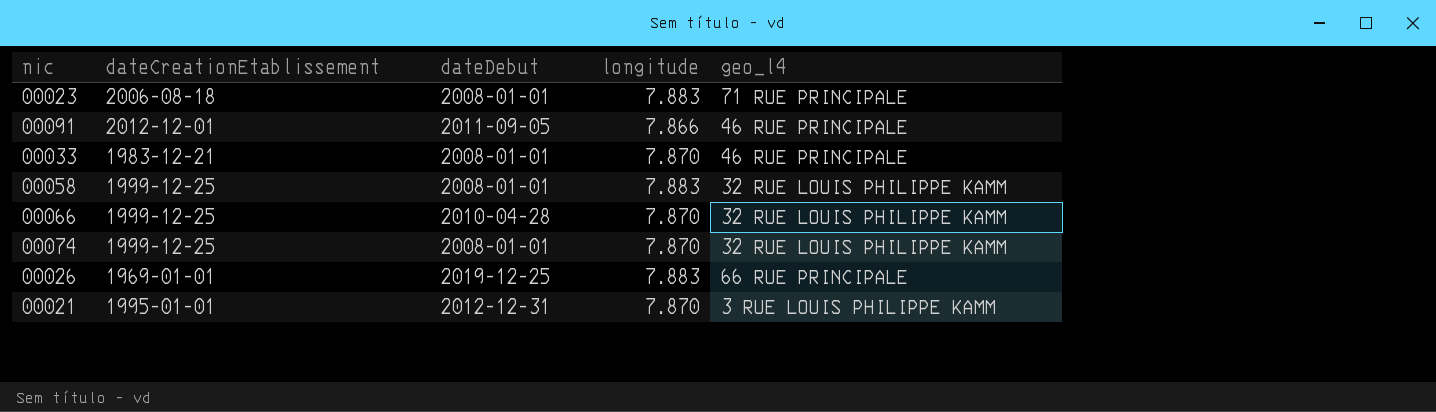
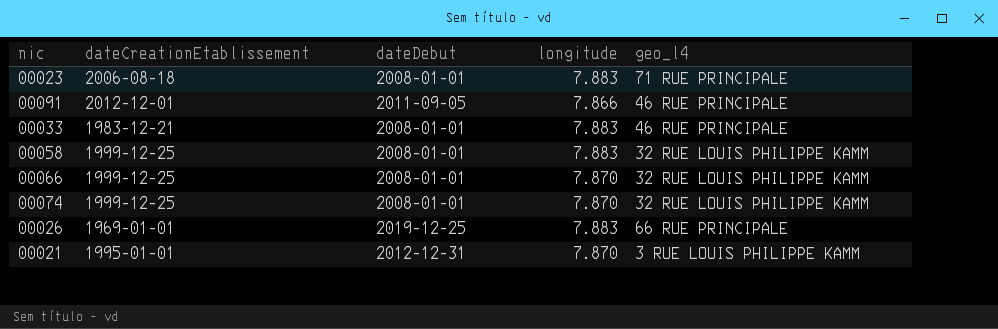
00033 | longitude: 7.870 -> 7.883
00066 | dateDebut: 2010-04-28 -> 2008-01-01

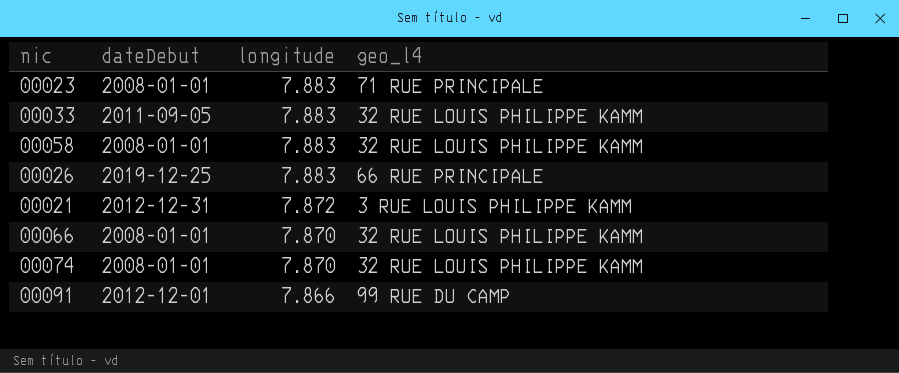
row order: none -> longitude descending
column dateCreationEtablissement | position: 2 -> none
00033 | dateDebut: 2008-01-01 -> 2011-09-05
00033 | geo_l4: 46 RUE PRINCIPALE -> 32 RUE LOUIS PHILIPPE KAMM
00021 | longitude: 7.870 -> 7.872
00091 | dateDebut: 2011-09-05 -> 2012-12-01
00091 | geo_l4: 46 RUE PRINCIPALE -> 99 RUE DU CAMP

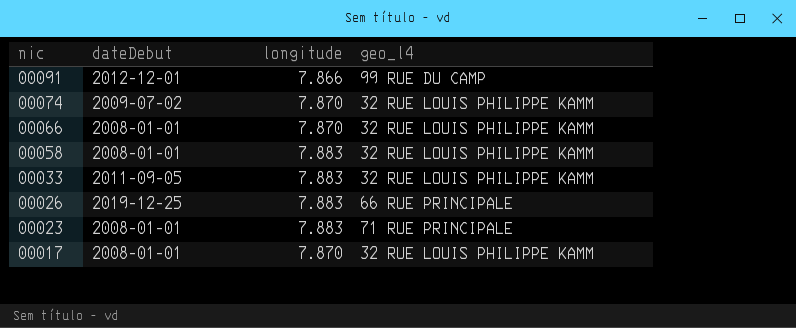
row order: longitude descending -> nic descending
row 00021: 2012-12-31 | 7.872 | 3 RUE LOUIS PHILIPPE KAMM -> none
00074 | dateDebut: 2008-01-01 -> 2009-07-02
row 00017: none -> 2008-01-01 | 7.870 | 32 RUE LOUIS PHILIPPE KAMM

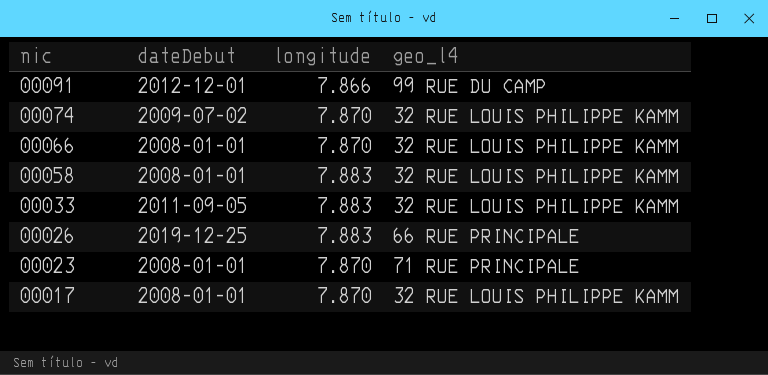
00023 | longitude: 7.883 -> 7.870

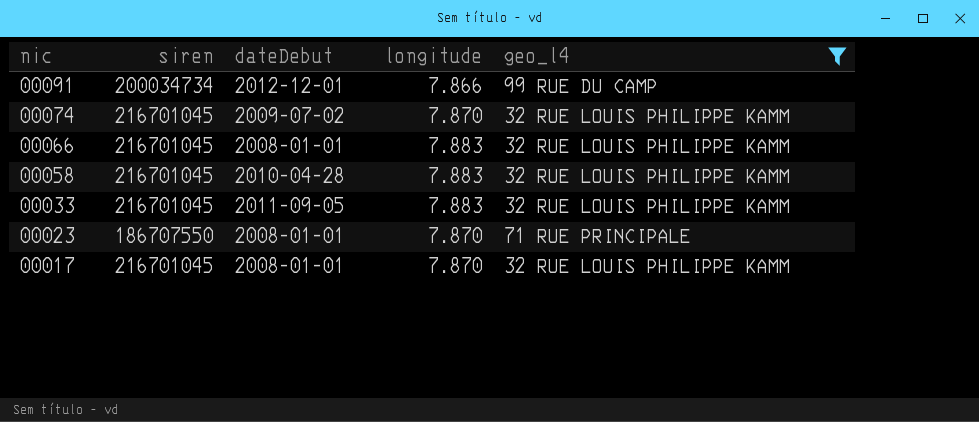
filter: none -> geo_l4 != 66 RUE PRINCIPALE
column siren | position: none -> 2
00066 | longitude: 7.870 -> 7.883
00058 | dateDebut: 2008-01-01 -> 2010-04-28

